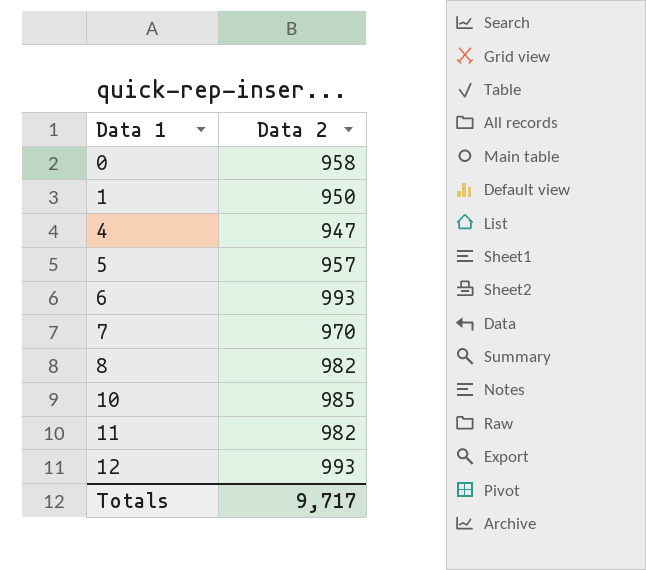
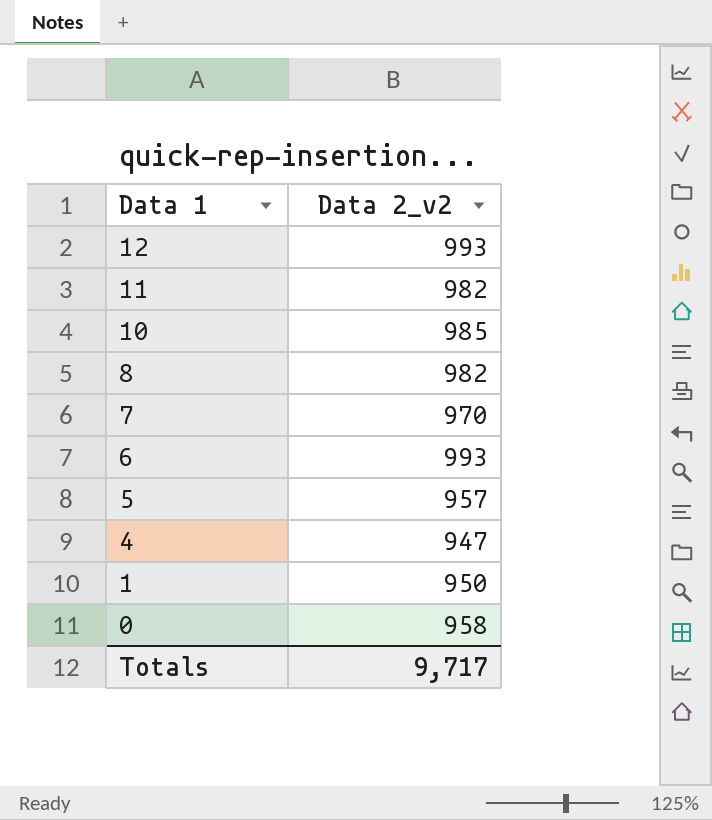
row order: Data 1 ascending -> Data 1 descending
column name: Data 2 -> Data 2_v2

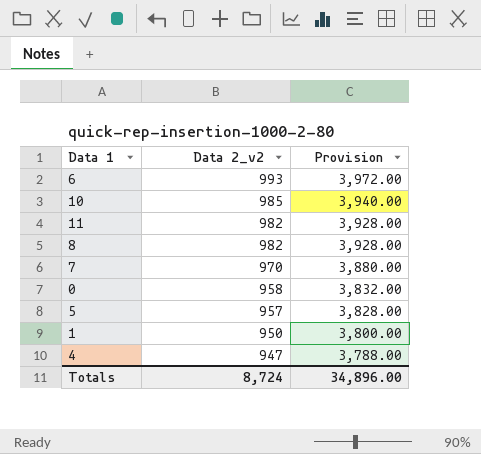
row order: Data 1 descending -> Data 2_v2 descending
column Provision | formula: none -> [Data 2_v2] * 4
row 12: 993 -> none
Totals | Data 2_v2: 9,717 -> 8,724

